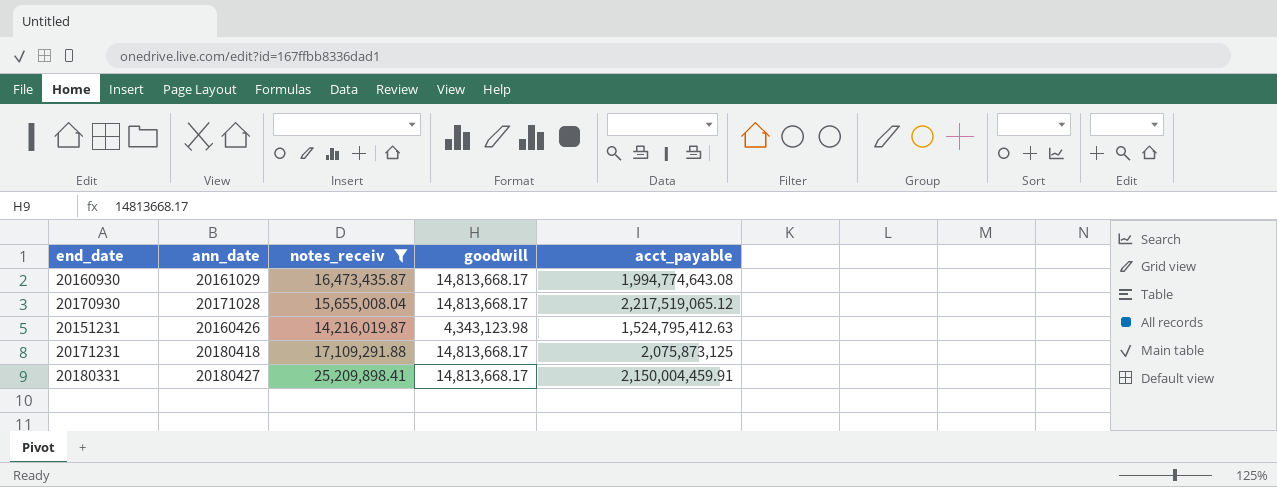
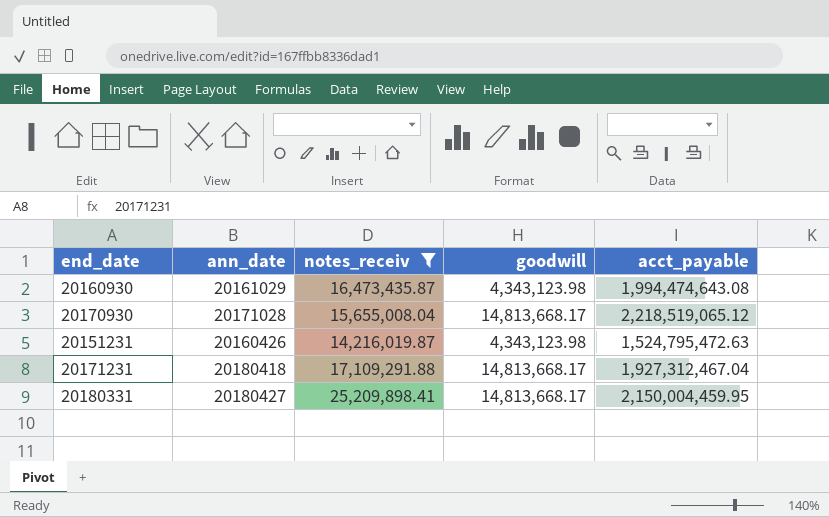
20160930 | goodwill: 14,813,668.17 -> 4,343,123.98
20160930 | acct_payable: 1,994,774,643.08 -> 1,994,474,643.08
20170930 | acct_payable: 2,217,519,065.12 -> 2,218,519,065.12
20151231 | acct_payable: 1,524,795,412.63 -> 1,524,795,472.63
20171231 | acct_payable: 2,075,873,125 -> 1,927,312,467.04
20180331 | acct_payable: 2,150,004,459.91 -> 2,150,004,459.95

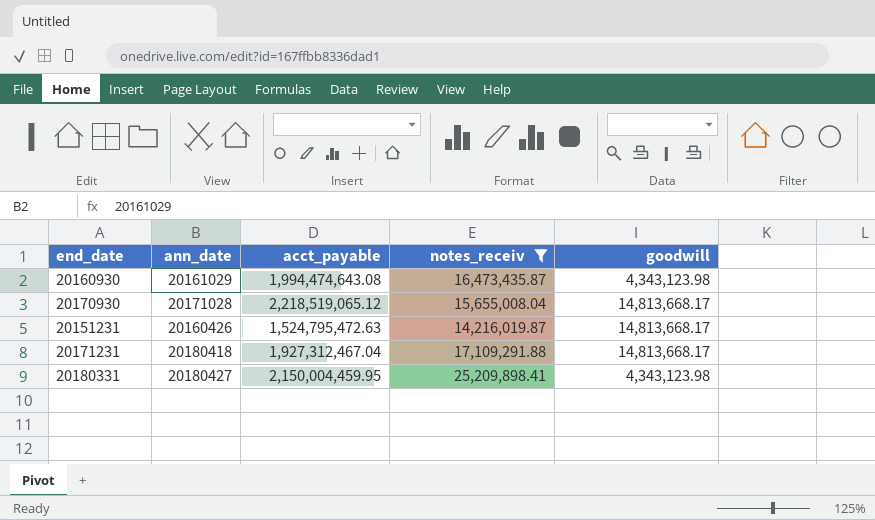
column acct_payable | position: 5 -> 3
20151231 | goodwill: 4,343,123.98 -> 14,813,668.17
20180331 | goodwill: 14,813,668.17 -> 4,343,123.98

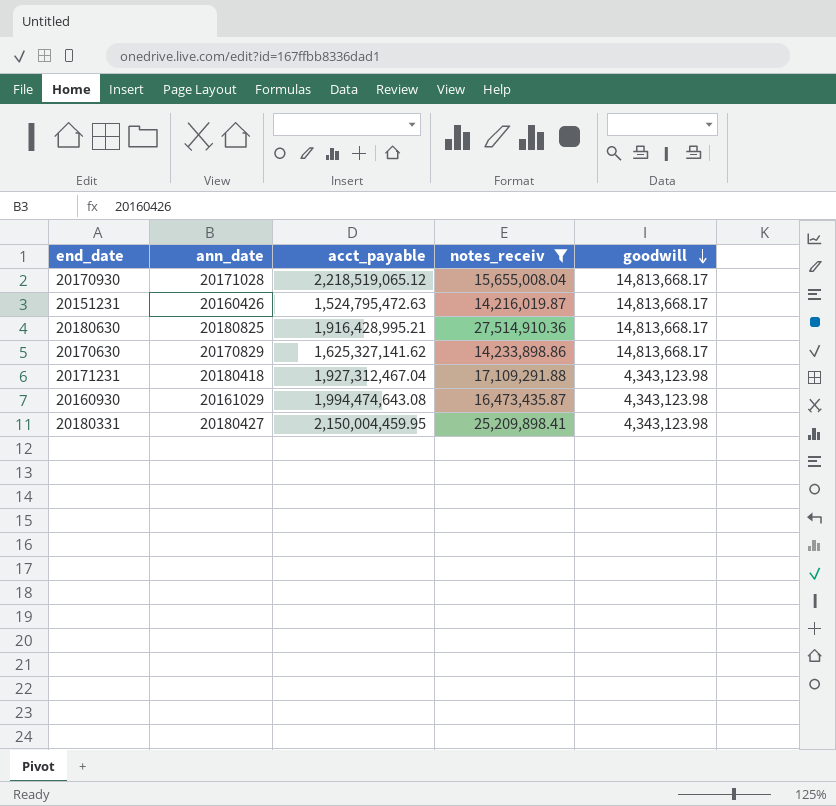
row order: none -> goodwill descending
row 20180630: none -> 20180825 | 1,916,428,995.21 | 27,514,910.36 | 14,813,668.17
row 20170630: none -> 20170829 | 1,625,327,141.62 | 14,233,898.86 | 14,813,668.17
20171231 | goodwill: 14,813,668.17 -> 4,343,123.98

